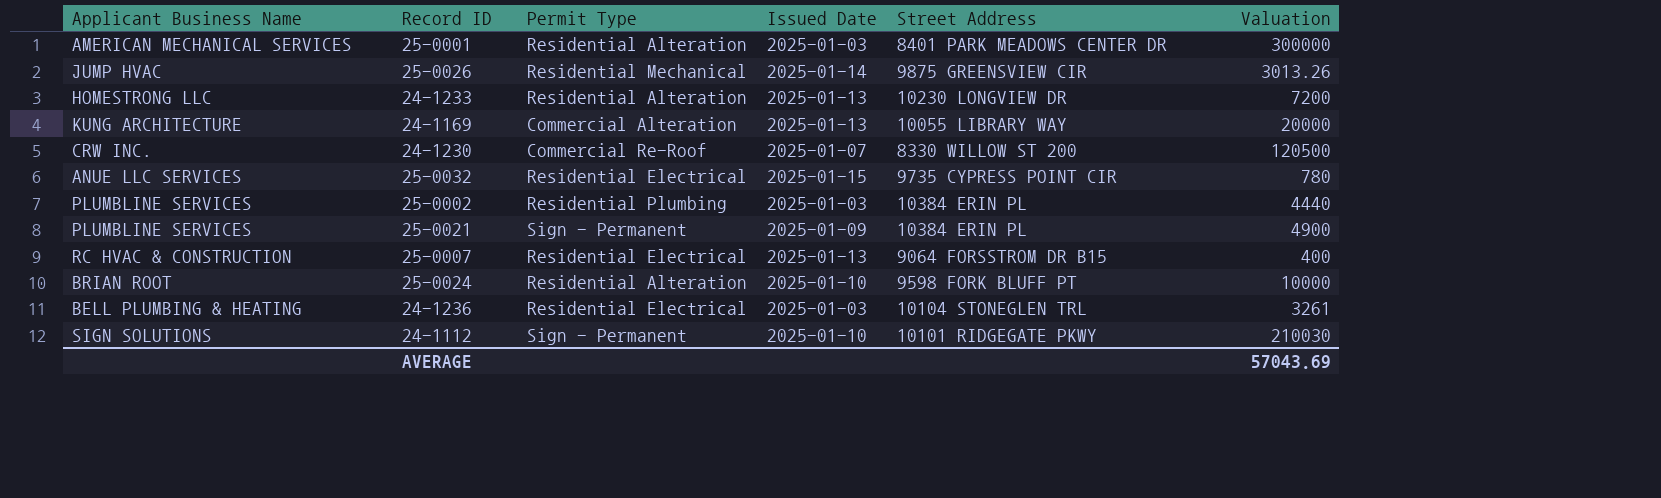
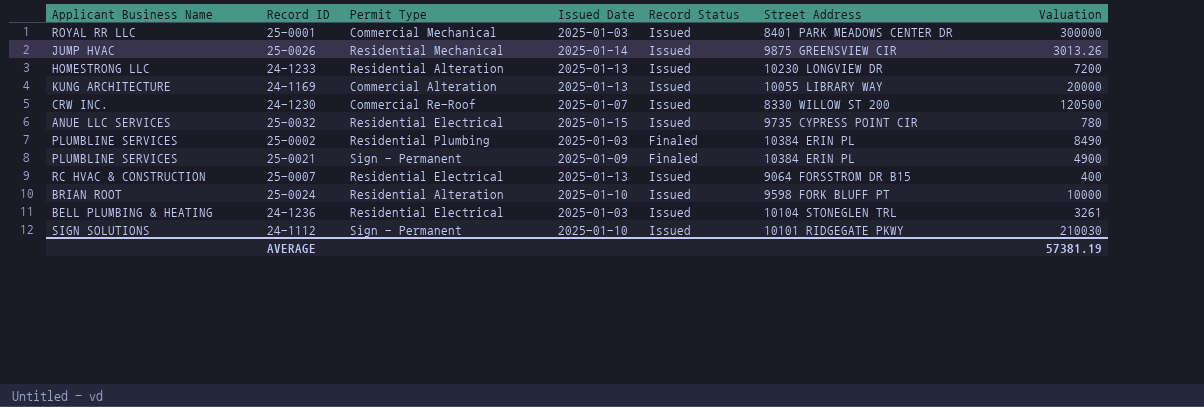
column Record Status | position: none -> 5
25-0001 | Applicant Business Name: AMERICAN MECHANICAL SERVICES -> ROYAL RR LLC
25-0001 | Permit Type: Residential Alteration -> Commercial Mechanical
25-0002 | Valuation: 4440 -> 8490
AVERAGE | Valuation: 57043.69 -> 57381.19

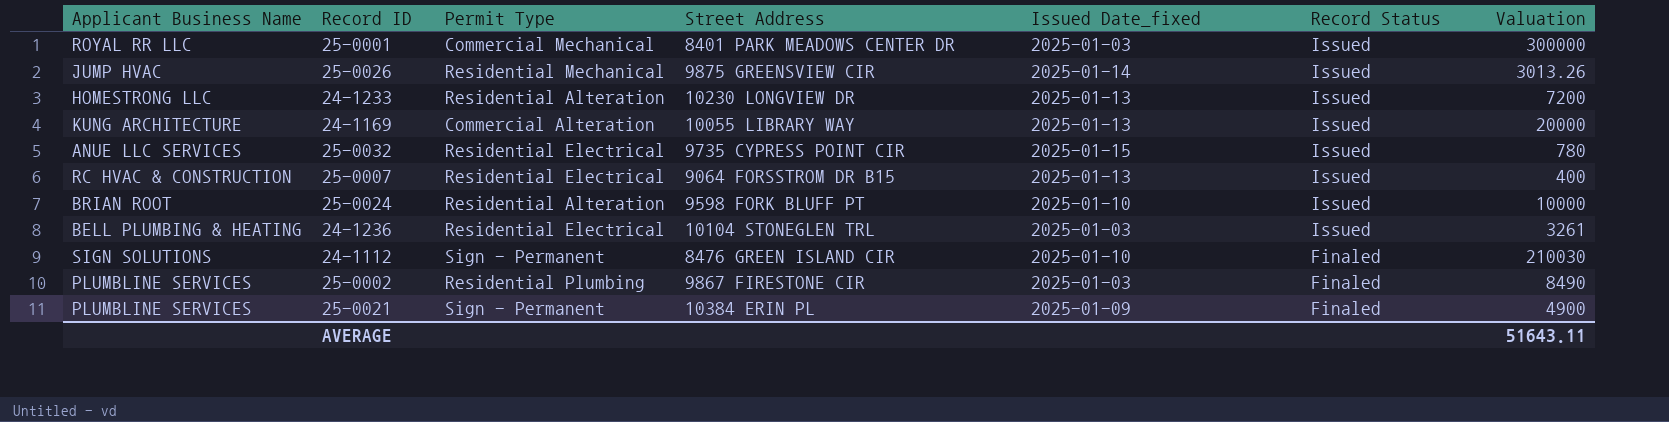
row order: none -> Record Status descending
column Street Address | position: 6 -> 4
column name: Issued Date -> Issued Date_fixed
row 24-1230: CRW INC. | Commercial Re-Roof | 2025-01-07 | Issued | 8330 WILLOW ST 200 | 120500 -> none
24-1112 | Street Address: 10101 RIDGEGATE PKWY -> 8476 GREEN ISLAND CIR
24-1112 | Record Status: Issued -> Finaled
25-0002 | Street Address: 10384 ERIN PL -> 9867 FIRESTONE CIR
AVERAGE | Valuation: 57381.19 -> 51643.11

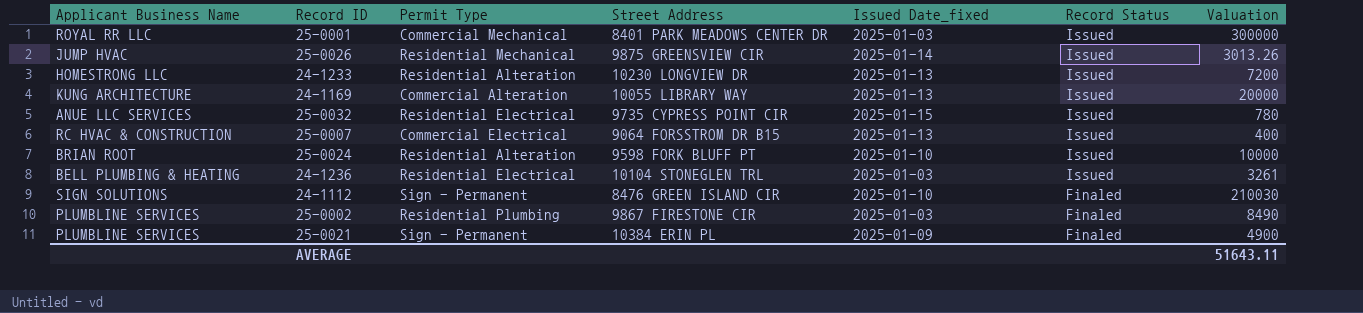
25-0007 | Permit Type: Residential Electrical -> Commercial Electrical

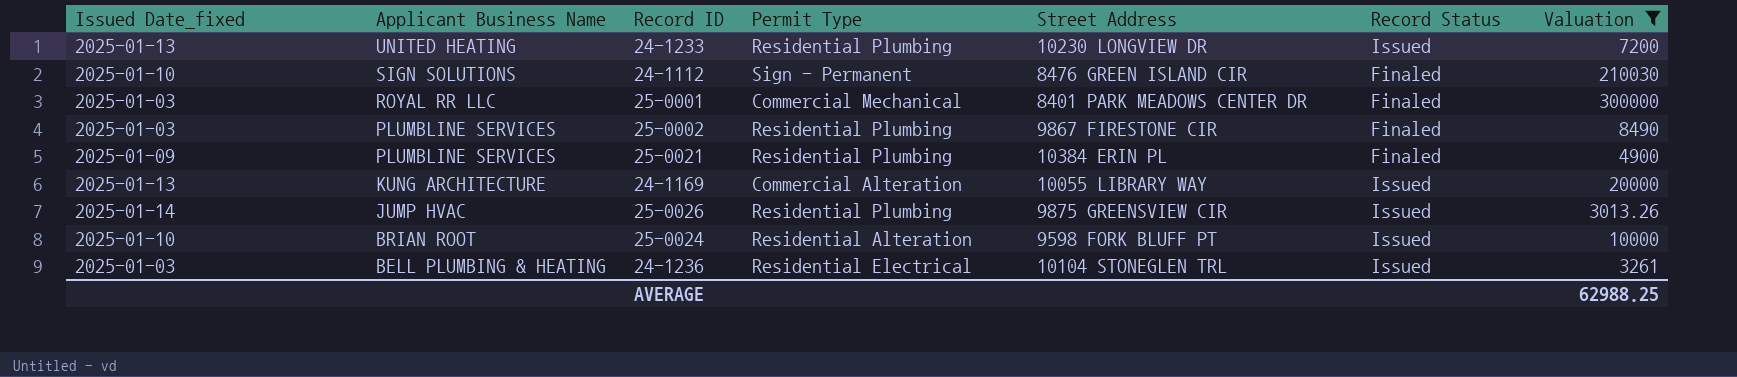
filter: none -> Valuation >= 3013.26
row order: Record Status descending -> Applicant Business Name descending
column Issued Date_fixed | position: 5 -> 1
24-1233 | Applicant Business Name: HOMESTRONG LLC -> UNITED HEATING
24-1233 | Permit Type: Residential Alteration -> Residential Plumbing
25-0001 | Record Status: Issued -> Finaled
25-0021 | Permit Type: Sign - Permanent -> Residential Plumbing
25-0026 | Permit Type: Residential Mechanical -> Residential Plumbing
AVERAGE | Valuation: 51643.11 -> 62988.25

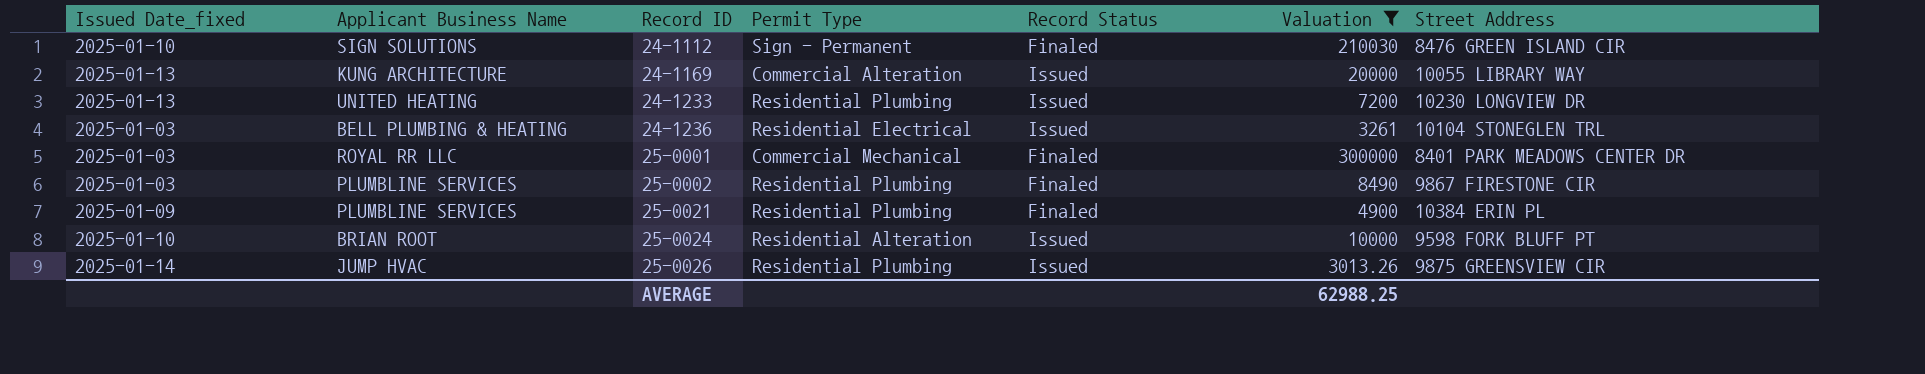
row order: Applicant Business Name descending -> Record ID ascending
column Street Address | position: 5 -> 7

